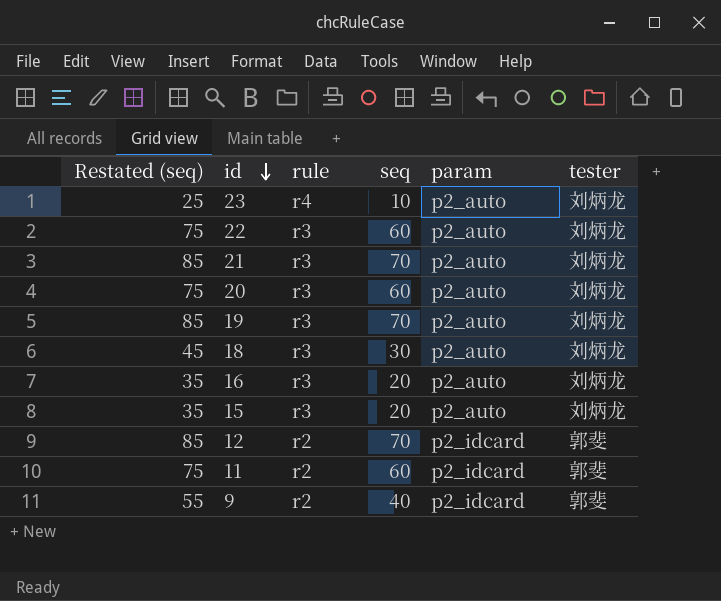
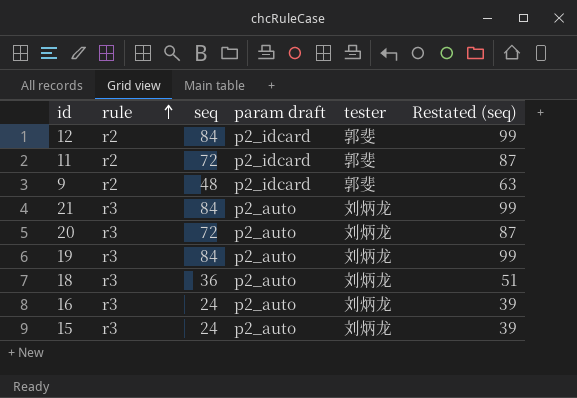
row order: id descending -> rule ascending
column name: param -> param draft
column Restated (seq) | position: 1 -> 6
row 23: 25 | r4 | 10 | p2_auto | 刘炳龙 -> none
row 22: 75 | r3 | 60 | p2_auto | 刘炳龙 -> none
12 | seq: 70 -> 84
12 | Restated (seq): 85 -> 99
11 | seq: 60 -> 72
11 | Restated (seq): 75 -> 87
9 | seq: 40 -> 48
9 | Restated (seq): 55 -> 63
21 | seq: 70 -> 84
21 | Restated (seq): 85 -> 99
20 | seq: 60 -> 72
20 | Restated (seq): 75 -> 87
19 | seq: 70 -> 84
19 | Restated (seq): 85 -> 99
18 | seq: 30 -> 36
18 | Restated (seq): 45 -> 51
16 | seq: 20 -> 24
16 | Restated (seq): 35 -> 39
15 | seq: 20 -> 24
15 | Restated (seq): 35 -> 39

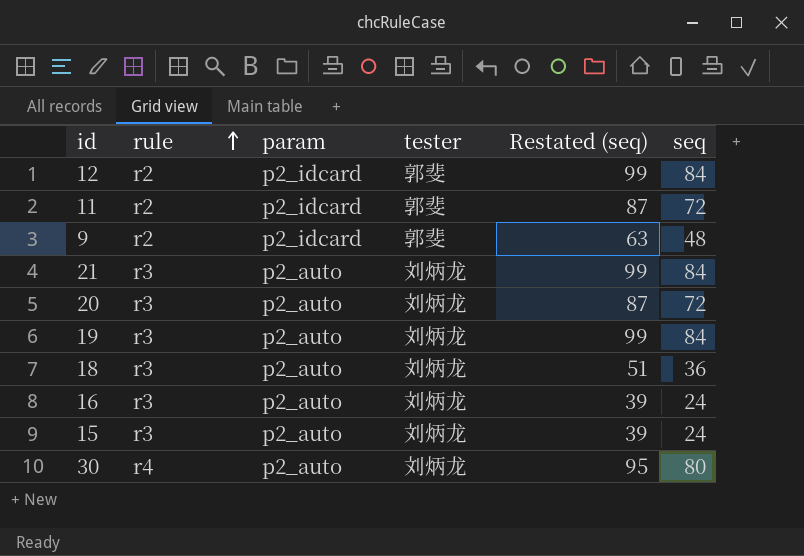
column name: param draft -> param
column seq | position: 3 -> 6
row 30: none -> r4 | p2_auto | 刘炳龙 | 95 | 80

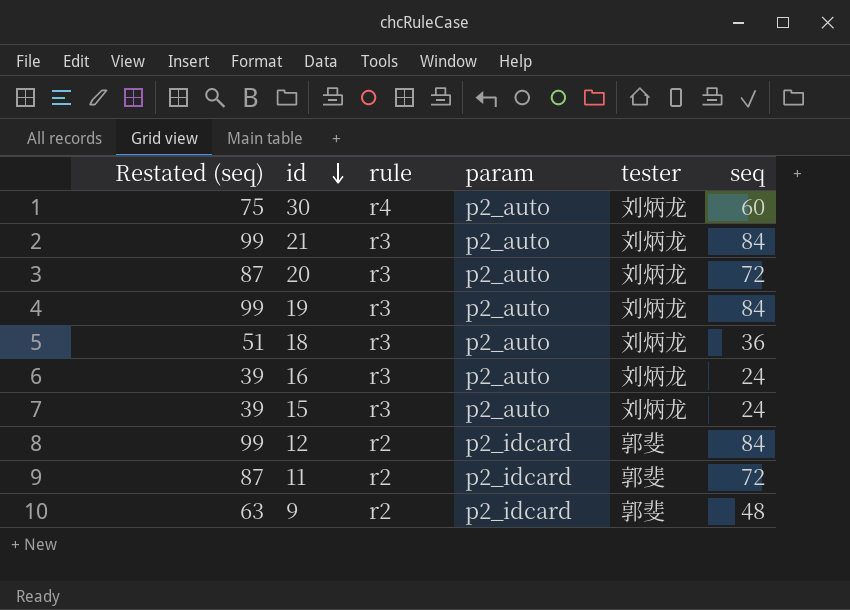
row order: rule ascending -> id descending
column Restated (seq) | position: 5 -> 1
30 | Restated (seq): 95 -> 75
30 | seq: 80 -> 60

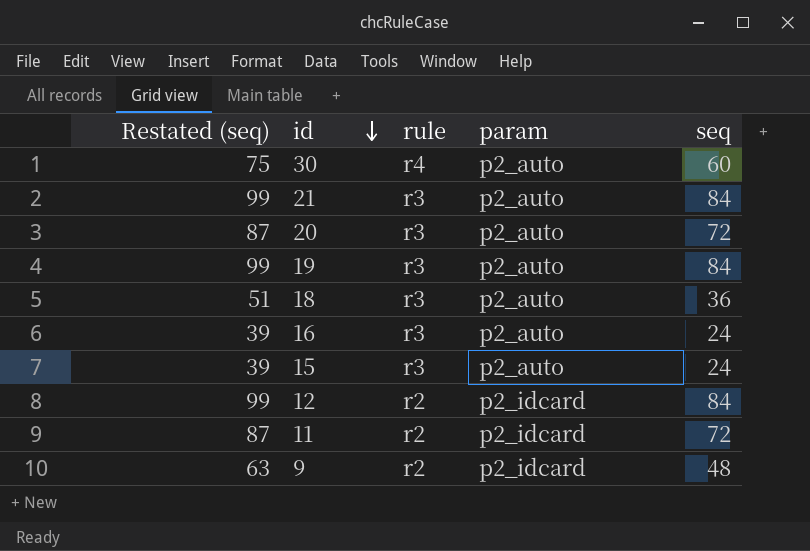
column tester | position: 5 -> none

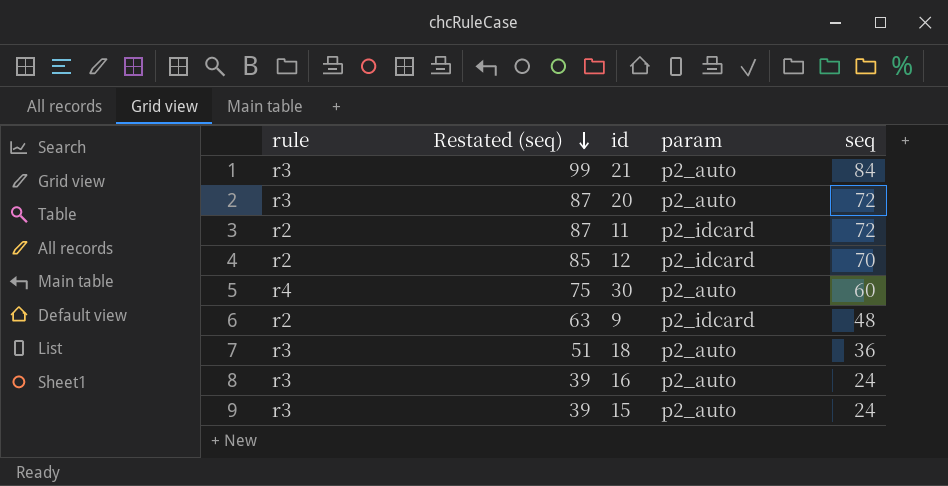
row order: id descending -> Restated (seq) descending
column rule | position: 3 -> 1
row 19: 99 | r3 | p2_auto | 84 -> none
12 | Restated (seq): 99 -> 85
12 | seq: 84 -> 70

